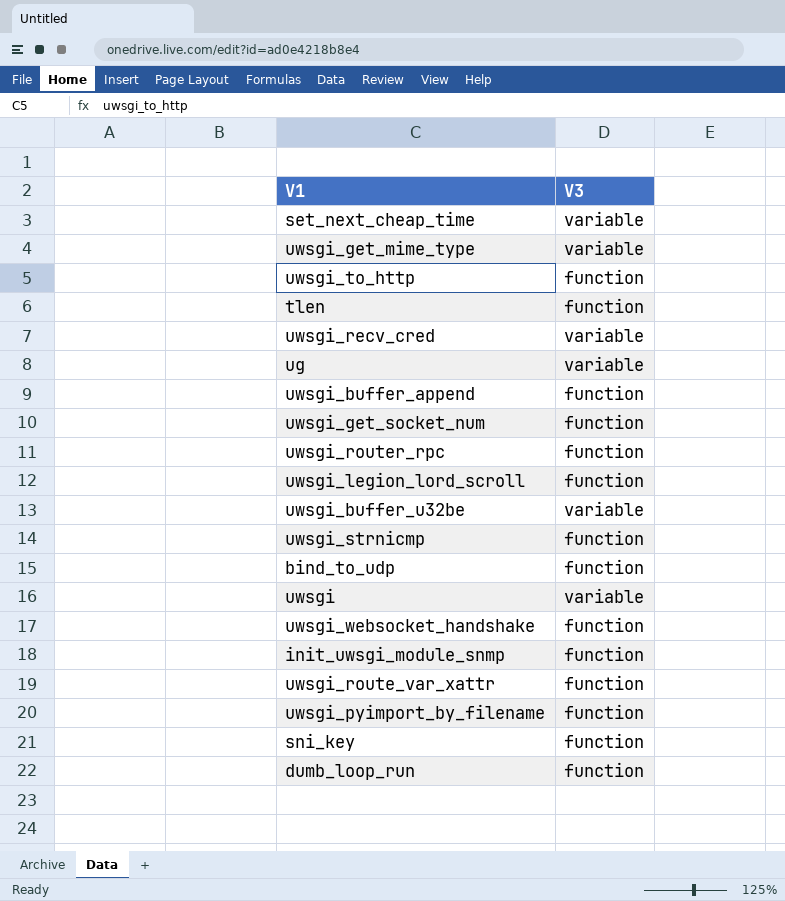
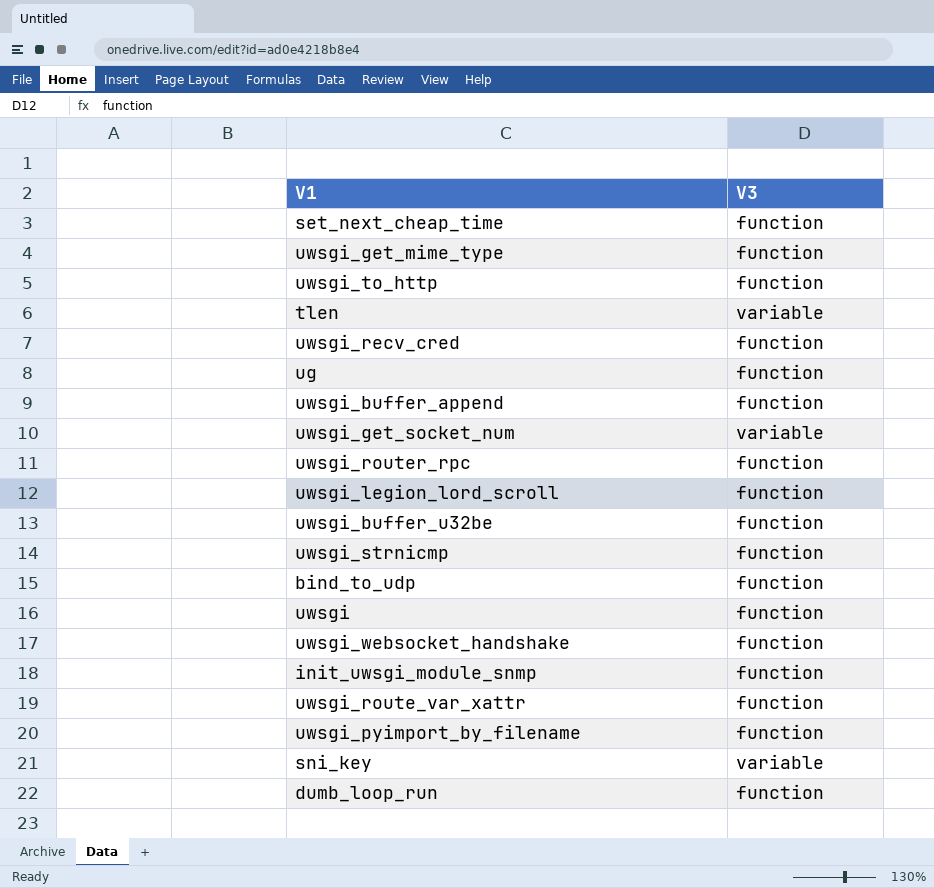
set_next_cheap_time | V3: variable -> function
uwsgi_get_mime_type | V3: variable -> function
tlen | V3: function -> variable
uwsgi_recv_cred | V3: variable -> function
ug | V3: variable -> function
uwsgi_get_socket_num | V3: function -> variable
uwsgi_buffer_u32be | V3: variable -> function
uwsgi | V3: variable -> function
sni_key | V3: function -> variable

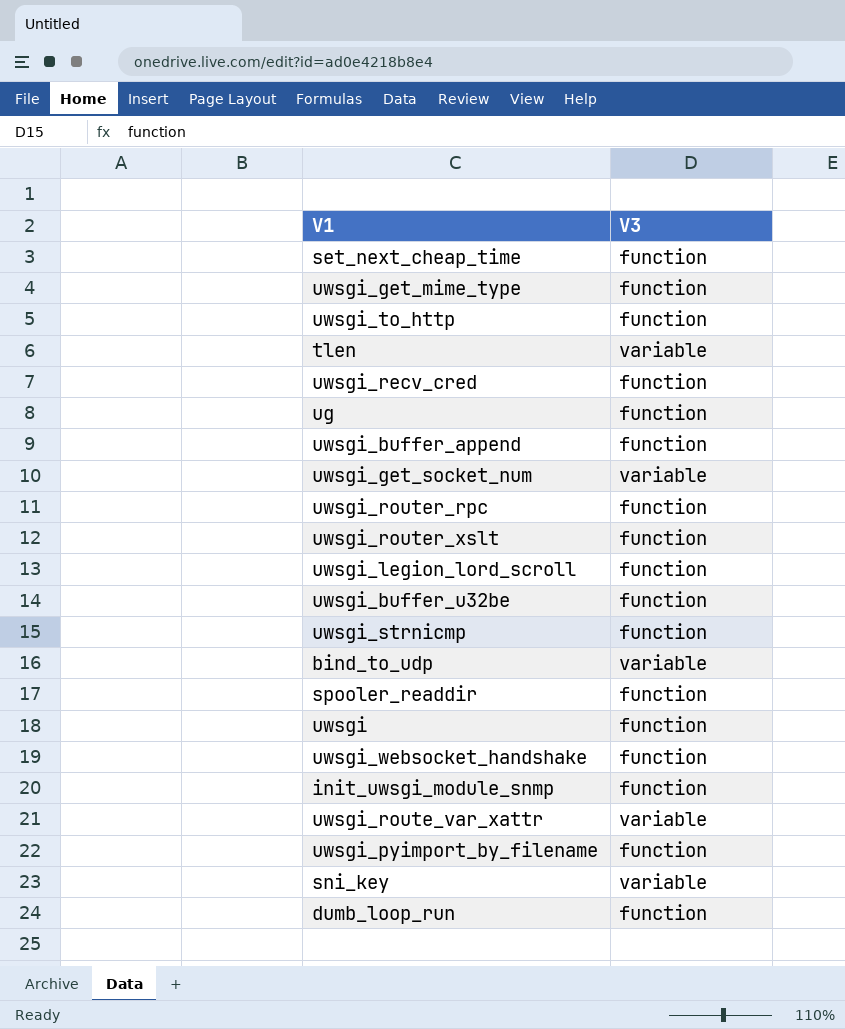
row uwsgi_router_xslt: none -> function
bind_to_udp | V3: function -> variable
row spooler_readdir: none -> function
uwsgi_route_var_xattr | V3: function -> variable

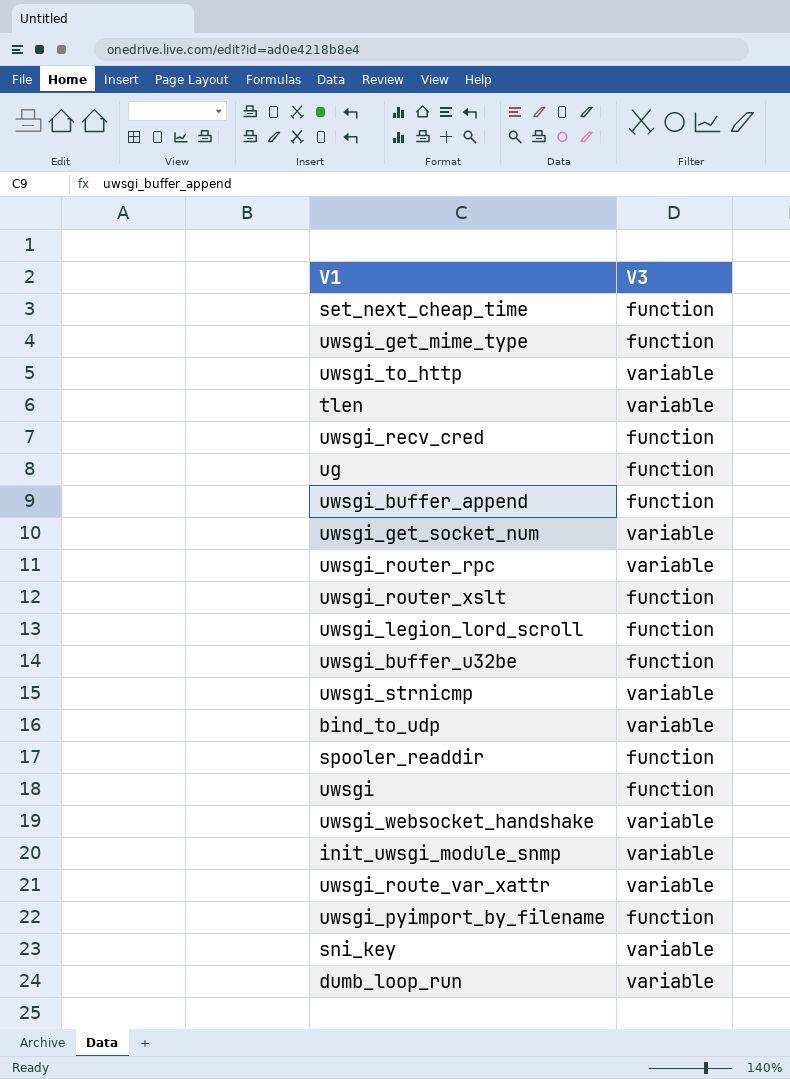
uwsgi_to_http | V3: function -> variable
uwsgi_router_rpc | V3: function -> variable
uwsgi_strnicmp | V3: function -> variable
uwsgi_websocket_handshake | V3: function -> variable
init_uwsgi_module_snmp | V3: function -> variable
dumb_loop_run | V3: function -> variable

